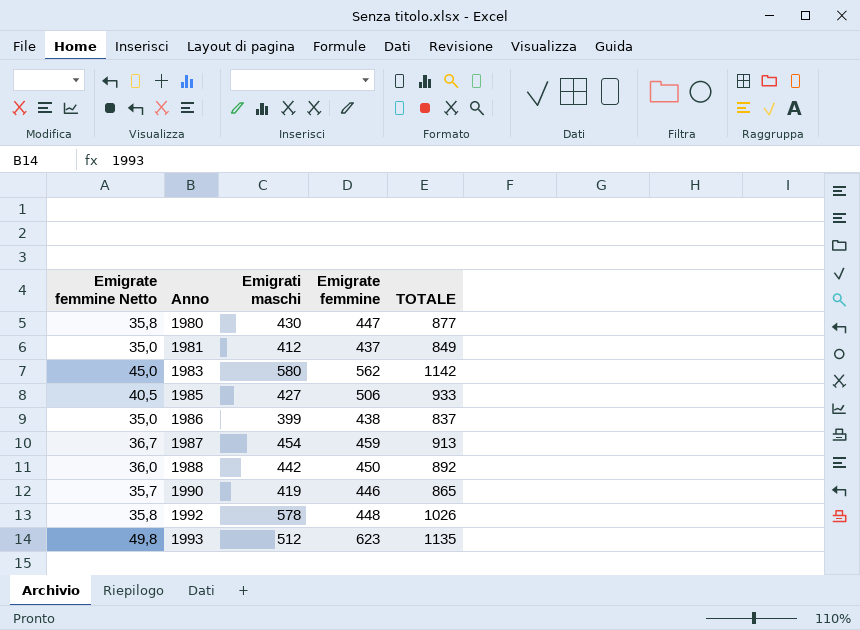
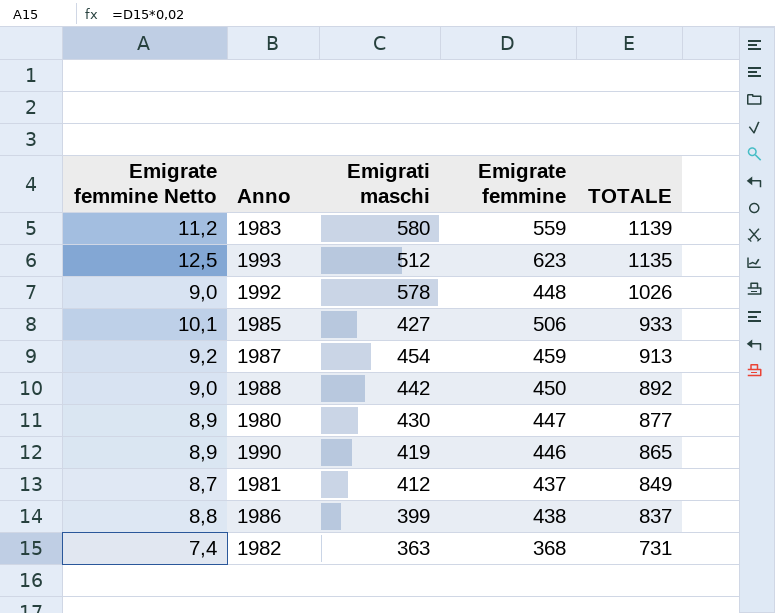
row order: Anno ascending -> TOTALE descending
column Emigrate femmine Netto | formula: [Emigrate femmine] * 0,08 -> [Emigrate femmine] * 0,02
1983 | Emigrate femmine: 562 -> 559
1983 | TOTALE: 1142 -> 1139
row 1982: none -> 7,4 | 363 | 368 | 731

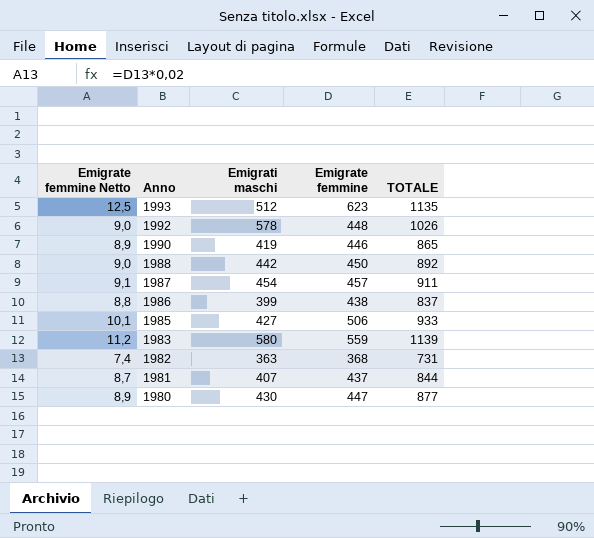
row order: TOTALE descending -> Anno descending
1987 | Emigrate femmine Netto: 9,2 -> 9,1
1987 | Emigrate femmine: 459 -> 457
1987 | TOTALE: 913 -> 911
1981 | Emigrati maschi: 412 -> 407
1981 | TOTALE: 849 -> 844

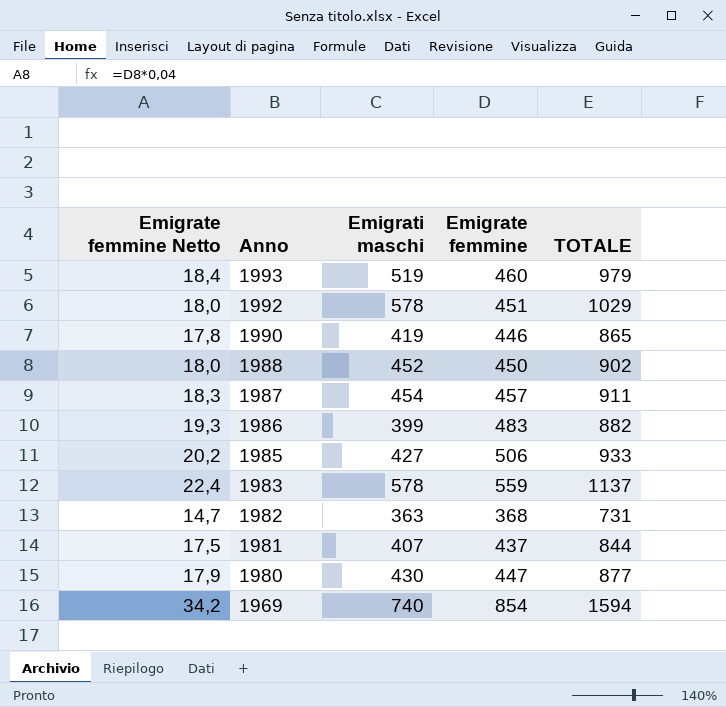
column Emigrate femmine Netto | formula: [Emigrate femmine] * 0,02 -> [Emigrate femmine] * 0,04
1993 | Emigrati maschi: 512 -> 519
1993 | Emigrate femmine: 623 -> 460
1993 | TOTALE: 1135 -> 979
1992 | Emigrate femmine: 448 -> 451
1992 | TOTALE: 1026 -> 1029
1988 | Emigrati maschi: 442 -> 452
1988 | TOTALE: 892 -> 902
1986 | Emigrate femmine: 438 -> 483
1986 | TOTALE: 837 -> 882
1983 | Emigrati maschi: 580 -> 578
1983 | TOTALE: 1139 -> 1137
row 1969: none -> 34,2 | 740 | 854 | 1594

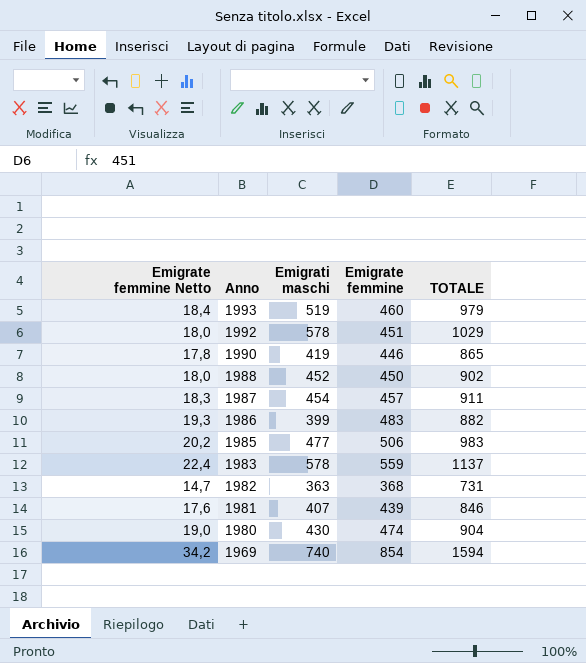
1985 | Emigrati maschi: 427 -> 477
1985 | TOTALE: 933 -> 983
1981 | Emigrate femmine Netto: 17,5 -> 17,6
1981 | Emigrate femmine: 437 -> 439
1981 | TOTALE: 844 -> 846
1980 | Emigrate femmine Netto: 17,9 -> 19,0
1980 | Emigrate femmine: 447 -> 474
1980 | TOTALE: 877 -> 904

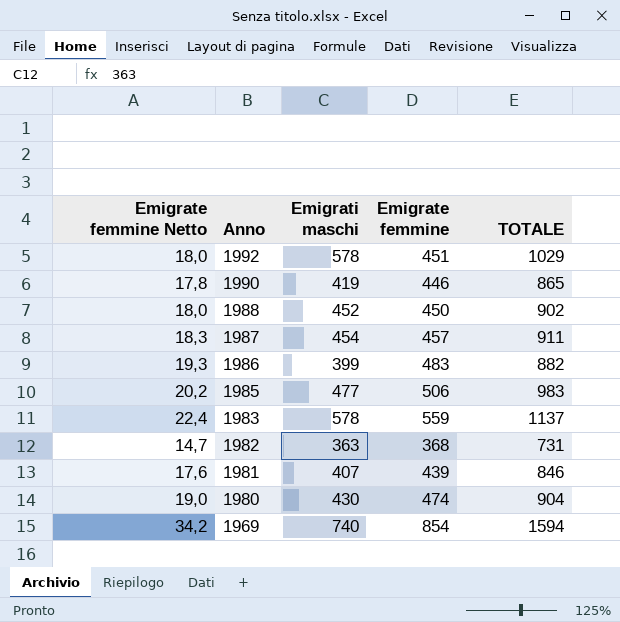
row 1993: 18,4 | 519 | 460 | 979 -> none

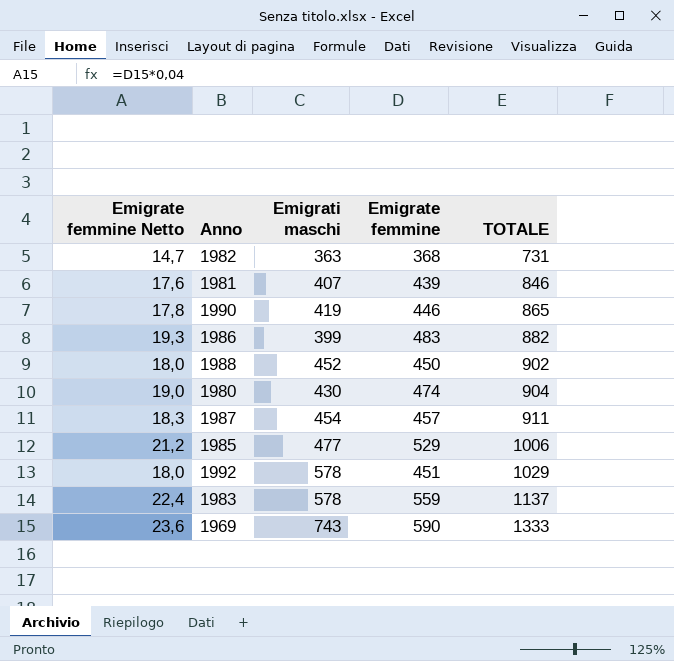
row order: Anno descending -> TOTALE ascending
1985 | Emigrate femmine Netto: 20,2 -> 21,2
1985 | Emigrate femmine: 506 -> 529
1985 | TOTALE: 983 -> 1006
1969 | Emigrate femmine Netto: 34,2 -> 23,6
1969 | Emigrati maschi: 740 -> 743
1969 | Emigrate femmine: 854 -> 590
1969 | TOTALE: 1594 -> 1333

